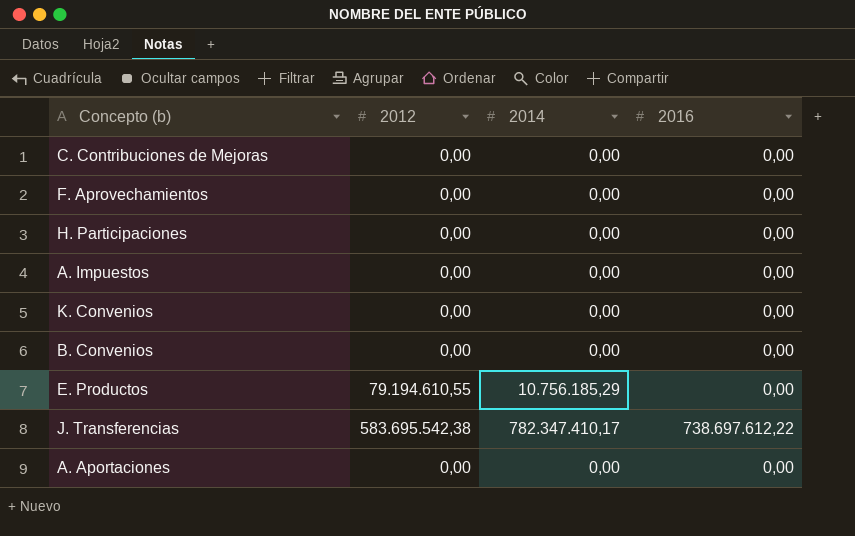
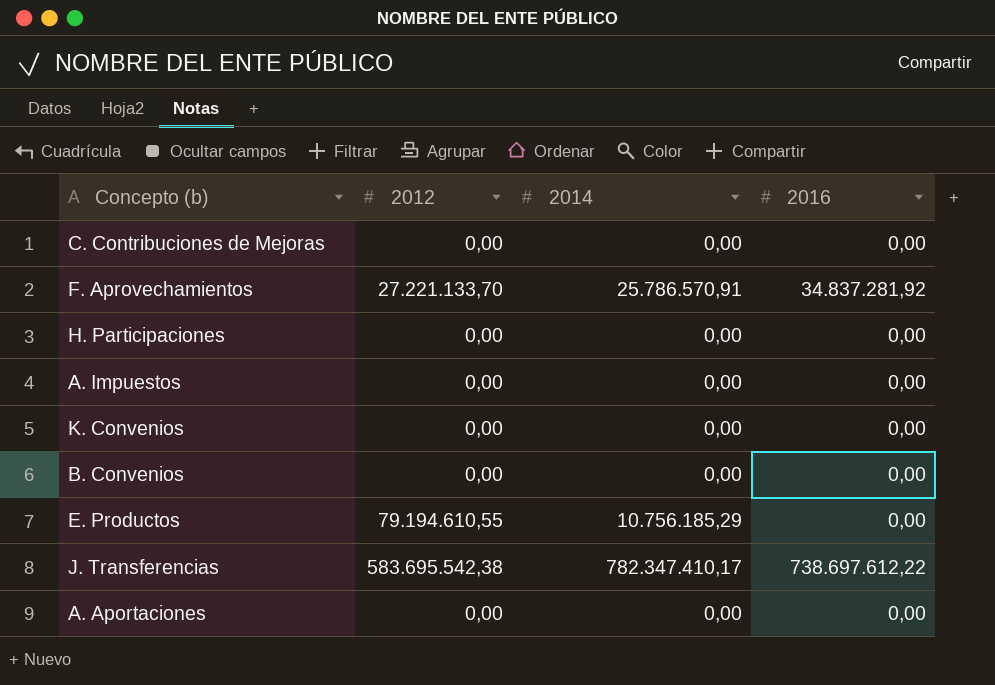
F. Aprovechamientos | 2012: 0,00 -> 27.221.133,70
F. Aprovechamientos | 2014: 0,00 -> 25.786.570,91
F. Aprovechamientos | 2016: 0,00 -> 34.837.281,92

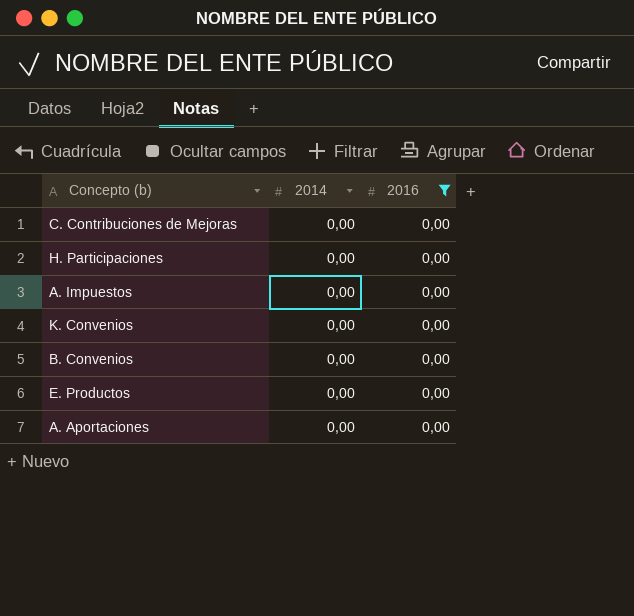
filter: none -> 2016 = 0,00
column 2012 | position: 2 -> none
E. Productos | 2014: 10.756.185,29 -> 0,00

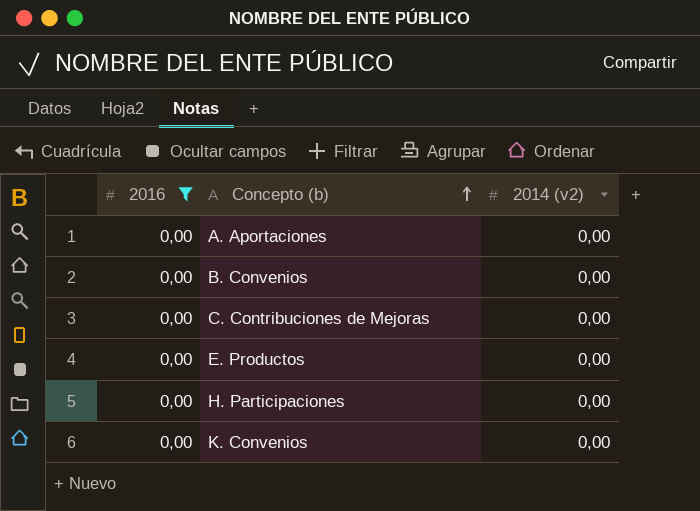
row order: none -> Concepto (b) ascending
column 2016 | position: 3 -> 1
column name: 2014 -> 2014 (v2)
row A. Impuestos: 0,00 | 0,00 -> none

